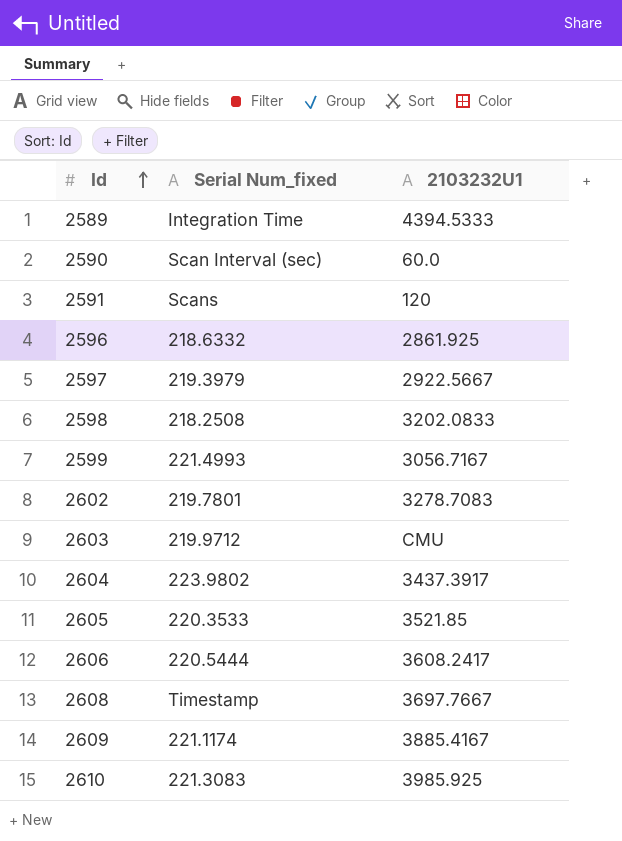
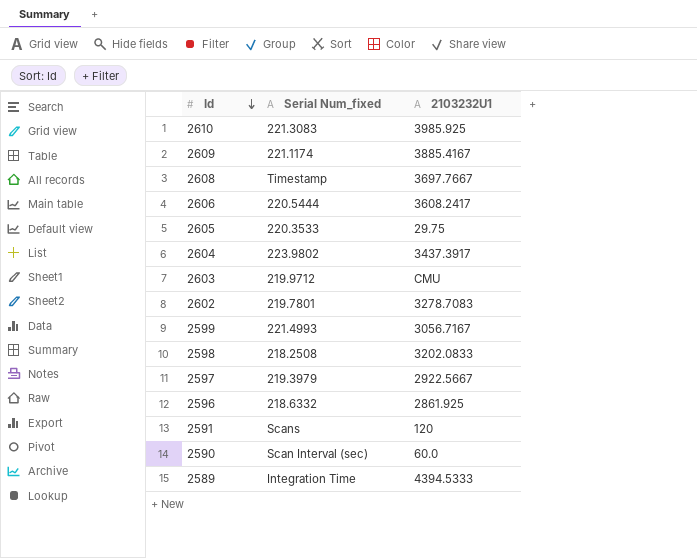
row order: Id ascending -> Id descending
2605 | 2103232U1: 3521.85 -> 29.75

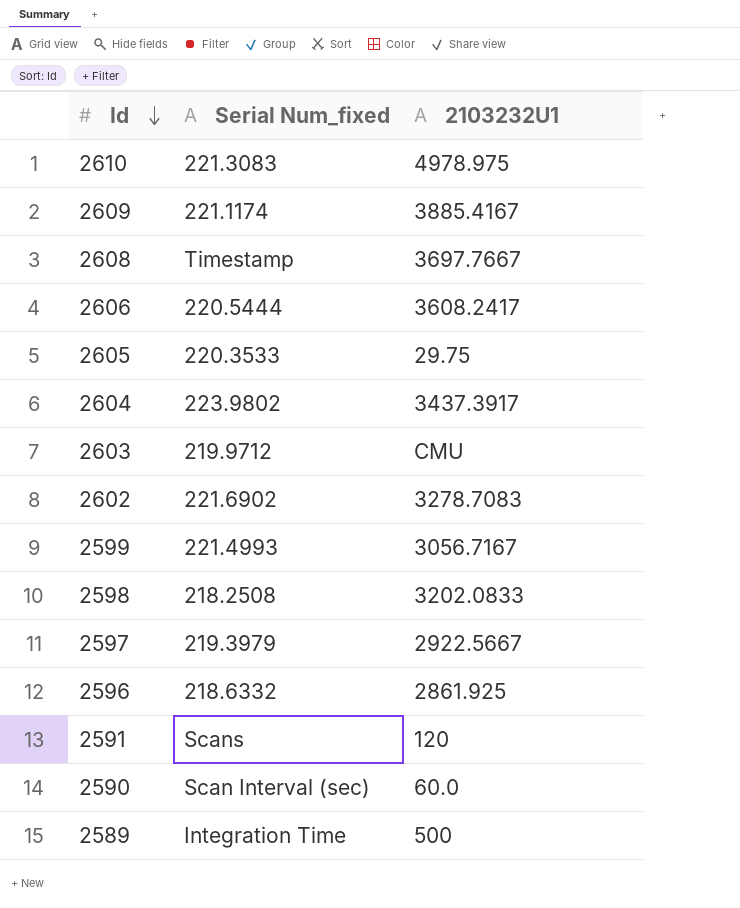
2610 | 2103232U1: 3985.925 -> 4978.975
2602 | Serial Num_fixed: 219.7801 -> 221.6902
2589 | 2103232U1: 4394.5333 -> 500

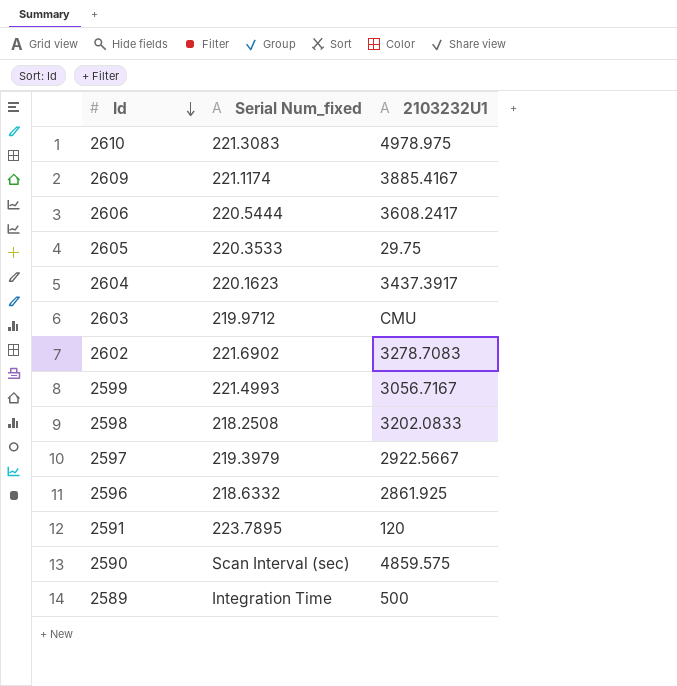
row 2608: Timestamp | 3697.7667 -> none
2604 | Serial Num_fixed: 223.9802 -> 220.1623
2591 | Serial Num_fixed: Scans -> 223.7895
2590 | 2103232U1: 60.0 -> 4859.575

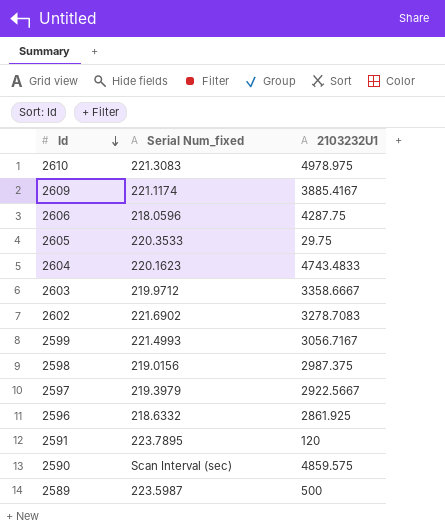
2606 | Serial Num_fixed: 220.5444 -> 218.0596
2606 | 2103232U1: 3608.2417 -> 4287.75
2604 | 2103232U1: 3437.3917 -> 4743.4833
2603 | 2103232U1: CMU -> 3358.6667
2598 | Serial Num_fixed: 218.2508 -> 219.0156
2598 | 2103232U1: 3202.0833 -> 2987.375
2589 | Serial Num_fixed: Integration Time -> 223.5987

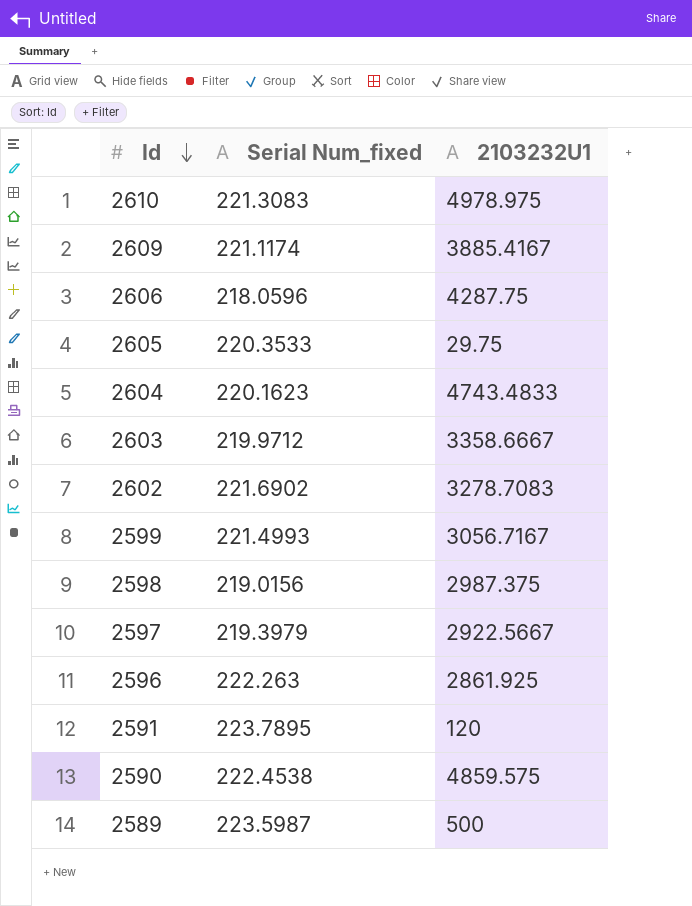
2596 | Serial Num_fixed: 218.6332 -> 222.263
2590 | Serial Num_fixed: Scan Interval (sec) -> 222.4538

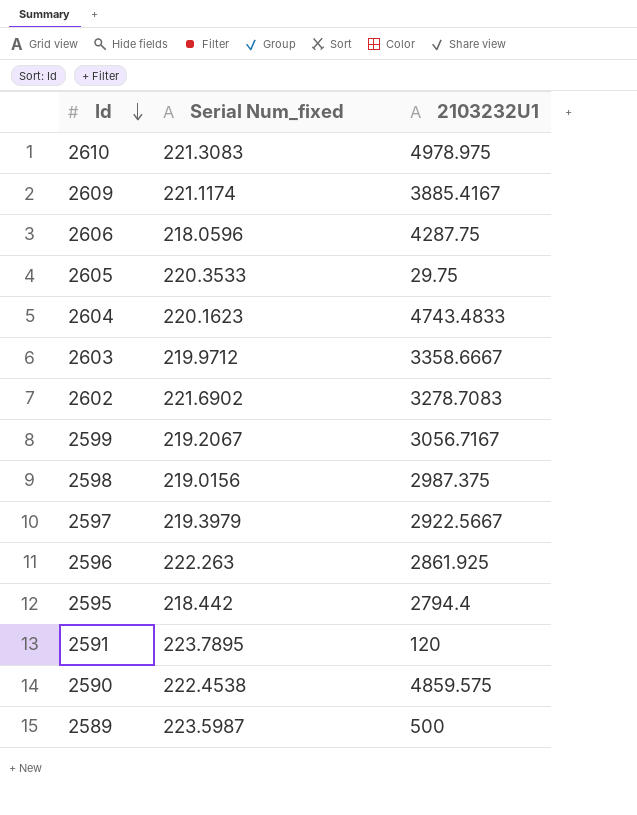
2599 | Serial Num_fixed: 221.4993 -> 219.2067
row 2595: none -> 218.442 | 2794.4

